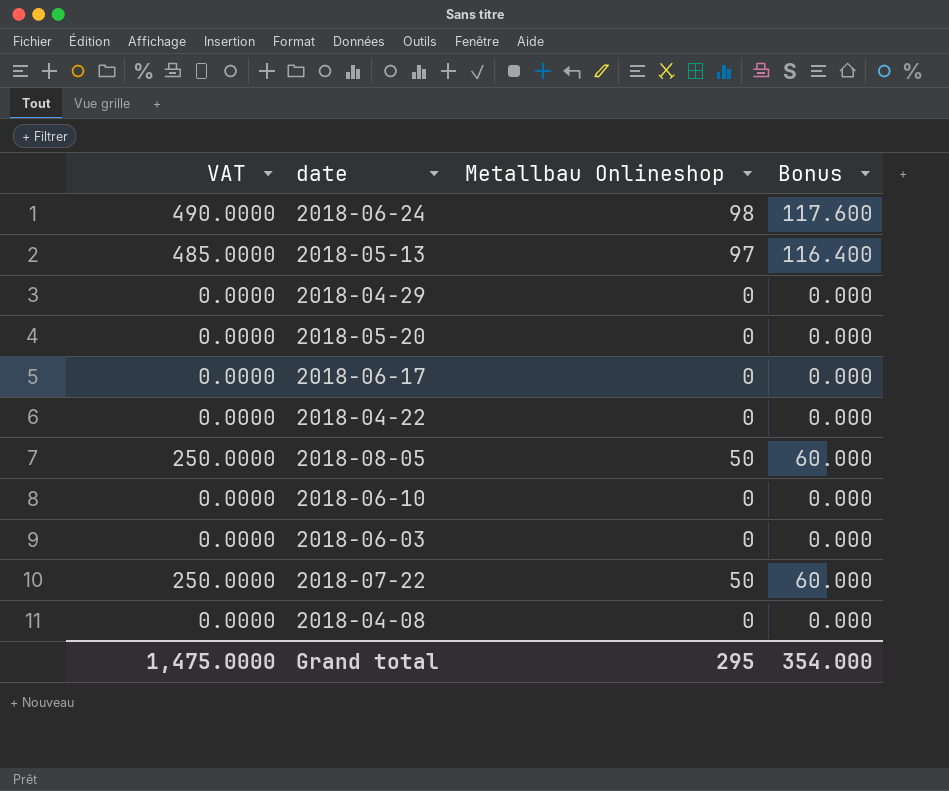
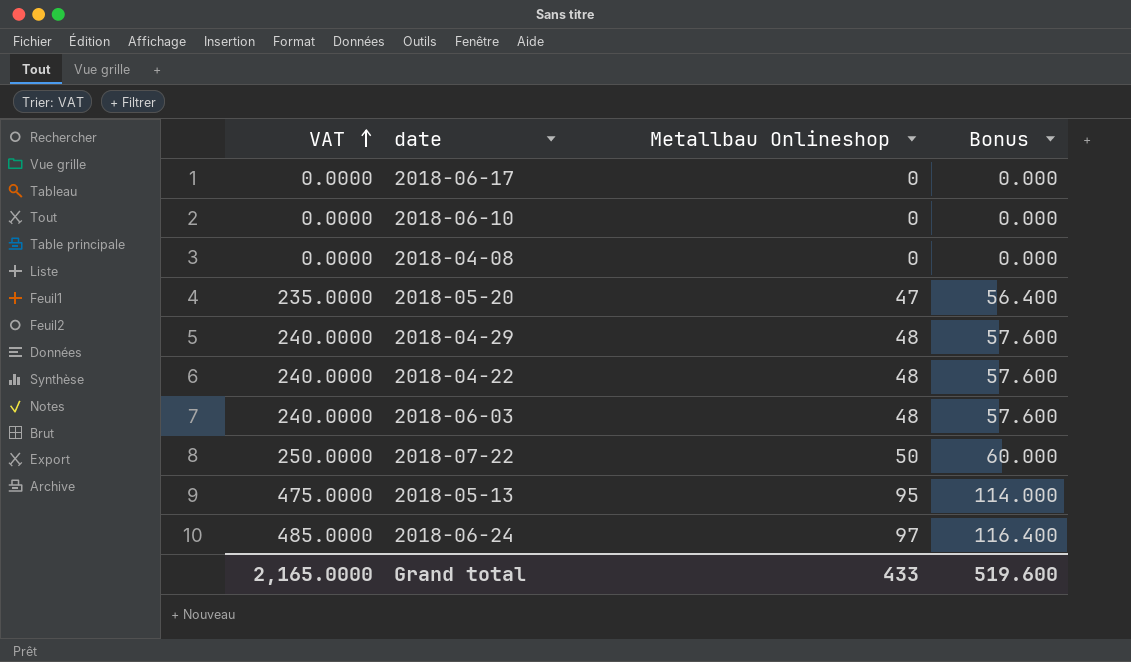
row order: none -> VAT ascending
row 2018-08-05: 250.0000 | 50 | 60.000 -> none
2018-05-20 | VAT: 0.0000 -> 235.0000
2018-05-20 | Metallbau Onlineshop: 0 -> 47
2018-05-20 | Bonus: 0.000 -> 56.400
2018-04-29 | VAT: 0.0000 -> 240.0000
2018-04-29 | Metallbau Onlineshop: 0 -> 48
2018-04-29 | Bonus: 0.000 -> 57.600
2018-04-22 | VAT: 0.0000 -> 240.0000
2018-04-22 | Metallbau Onlineshop: 0 -> 48
2018-04-22 | Bonus: 0.000 -> 57.600
2018-06-03 | VAT: 0.0000 -> 240.0000
2018-06-03 | Metallbau Onlineshop: 0 -> 48
2018-06-03 | Bonus: 0.000 -> 57.600
2018-05-13 | VAT: 485.0000 -> 475.0000
2018-05-13 | Metallbau Onlineshop: 97 -> 95
2018-05-13 | Bonus: 116.400 -> 114.000
2018-06-24 | VAT: 490.0000 -> 485.0000
2018-06-24 | Metallbau Onlineshop: 98 -> 97
2018-06-24 | Bonus: 117.600 -> 116.400
Grand total | VAT: 1,475.0000 -> 2,165.0000
Grand total | Metallbau Onlineshop: 295 -> 433
Grand total | Bonus: 354.000 -> 519.600

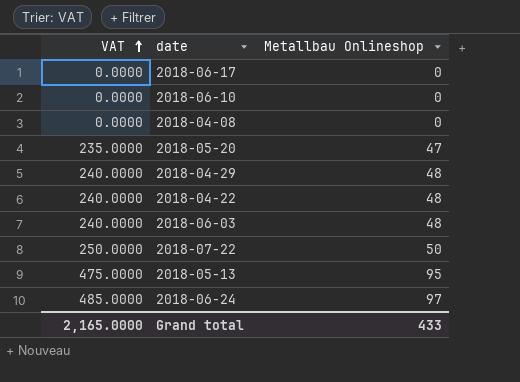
column Bonus | formula: [Metallbau Onlineshop] * 1.2 -> none

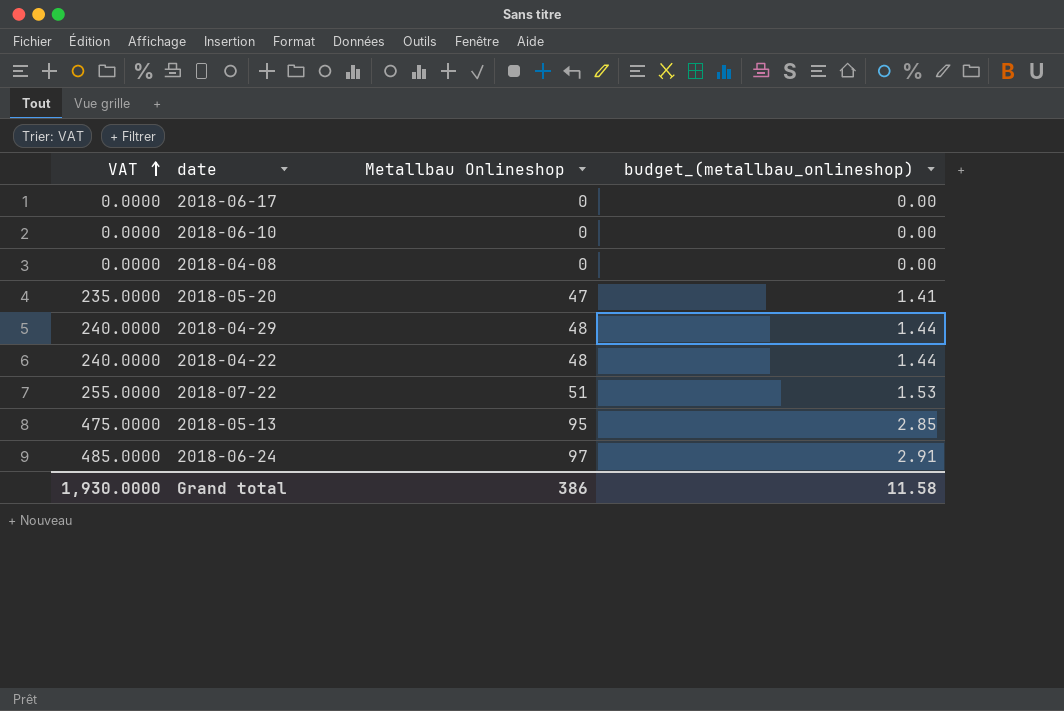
column budget_(metallbau_onlineshop) | formula: none -> [Metallbau Onlineshop] * 0.03
row 2018-06-03: 240.0000 | 48 -> none
2018-07-22 | VAT: 250.0000 -> 255.0000
2018-07-22 | Metallbau Onlineshop: 50 -> 51
Grand total | VAT: 2,165.0000 -> 1,930.0000
Grand total | Metallbau Onlineshop: 433 -> 386

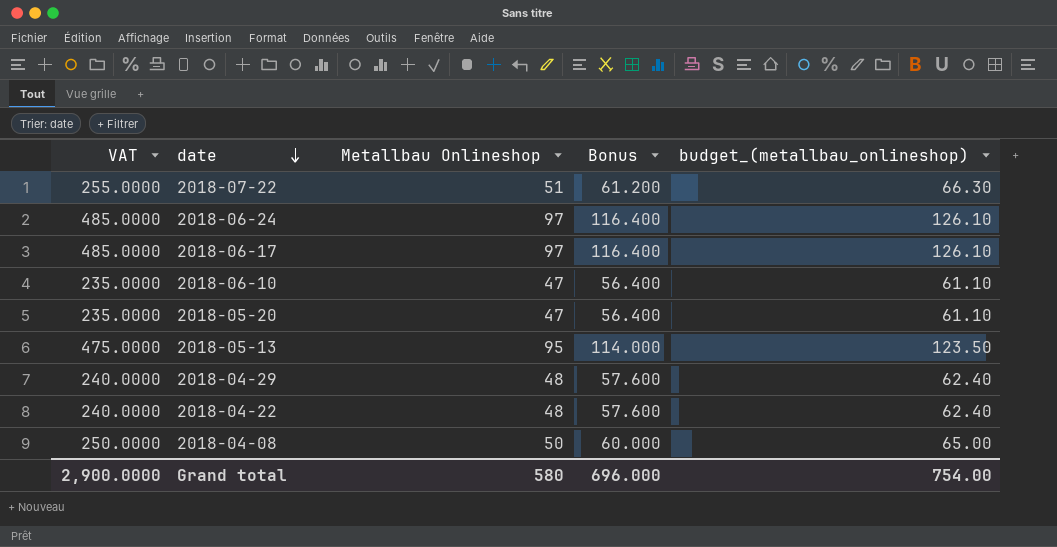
row order: VAT ascending -> date descending
column Bonus | formula: none -> [Metallbau Onlineshop] * 1.2
column budget_(metallbau_onlineshop) | formula: [Metallbau Onlineshop] * 0.03 -> [Metallbau Onlineshop] * 1.3
2018-06-17 | VAT: 0.0000 -> 485.0000
2018-06-17 | Metallbau Onlineshop: 0 -> 97
2018-06-10 | VAT: 0.0000 -> 235.0000
2018-06-10 | Metallbau Onlineshop: 0 -> 47
2018-04-08 | VAT: 0.0000 -> 250.0000
2018-04-08 | Metallbau Onlineshop: 0 -> 50
Grand total | VAT: 1,930.0000 -> 2,900.0000
Grand total | Metallbau Onlineshop: 386 -> 580
Grand total | budget_(metallbau_onlineshop): 11.58 -> 754.00

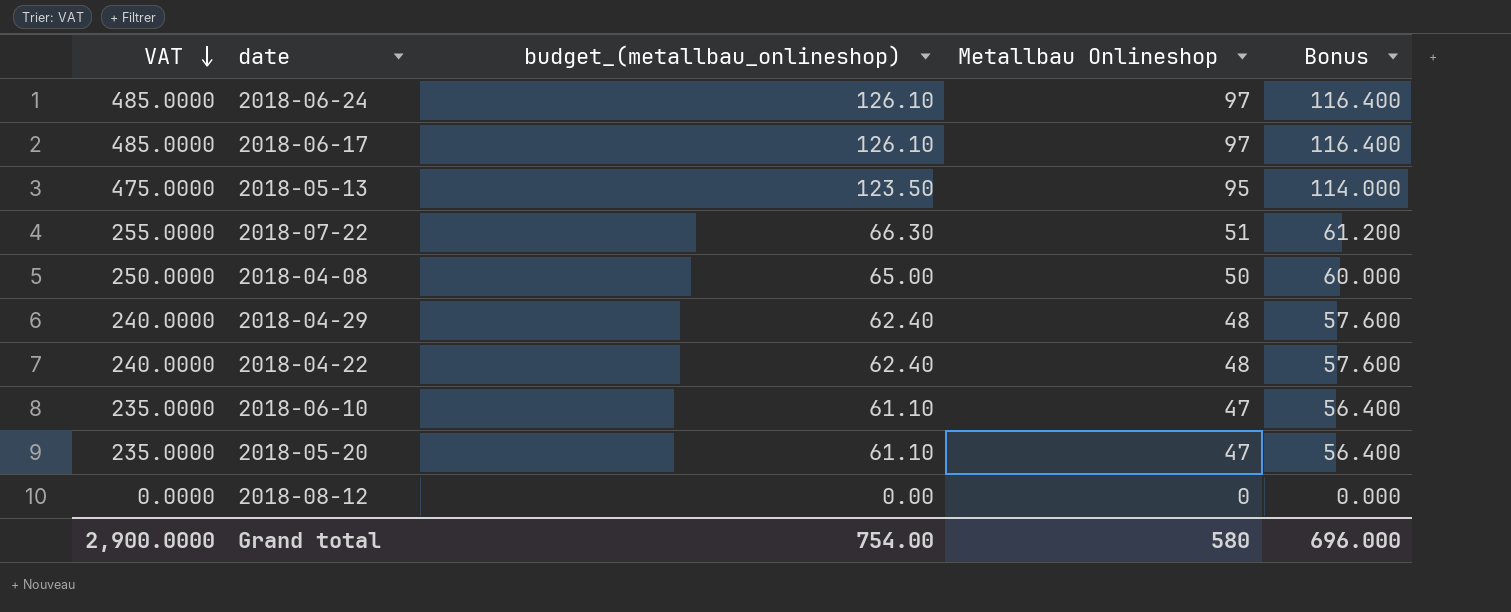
row order: date descending -> VAT descending
column budget_(metallbau_onlineshop) | position: 5 -> 3
row 2018-08-12: none -> 0.0000 | 0.00 | 0 | 0.000

